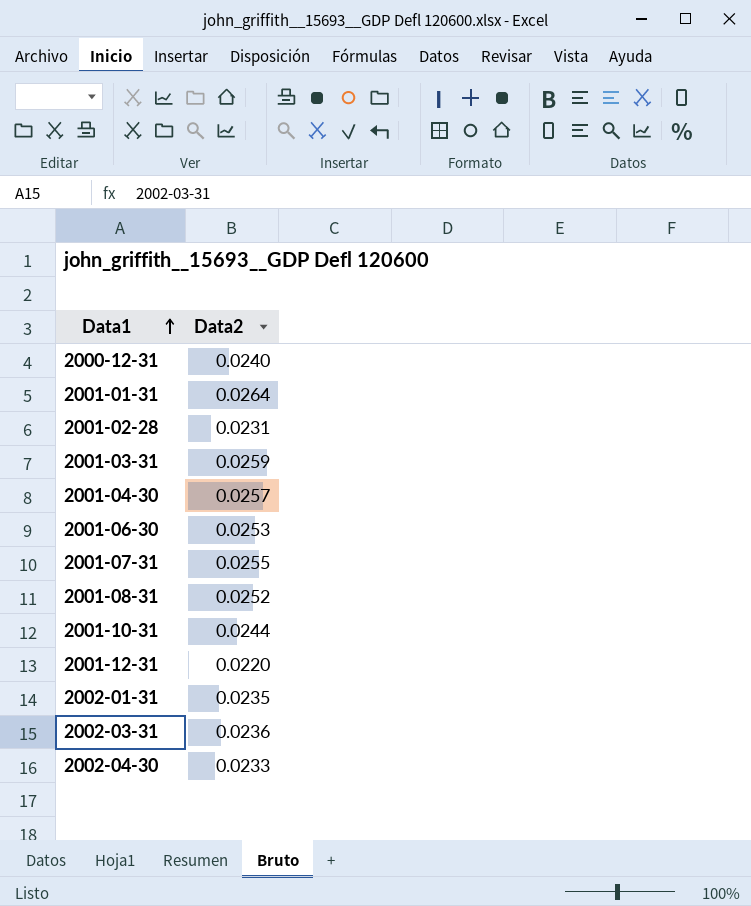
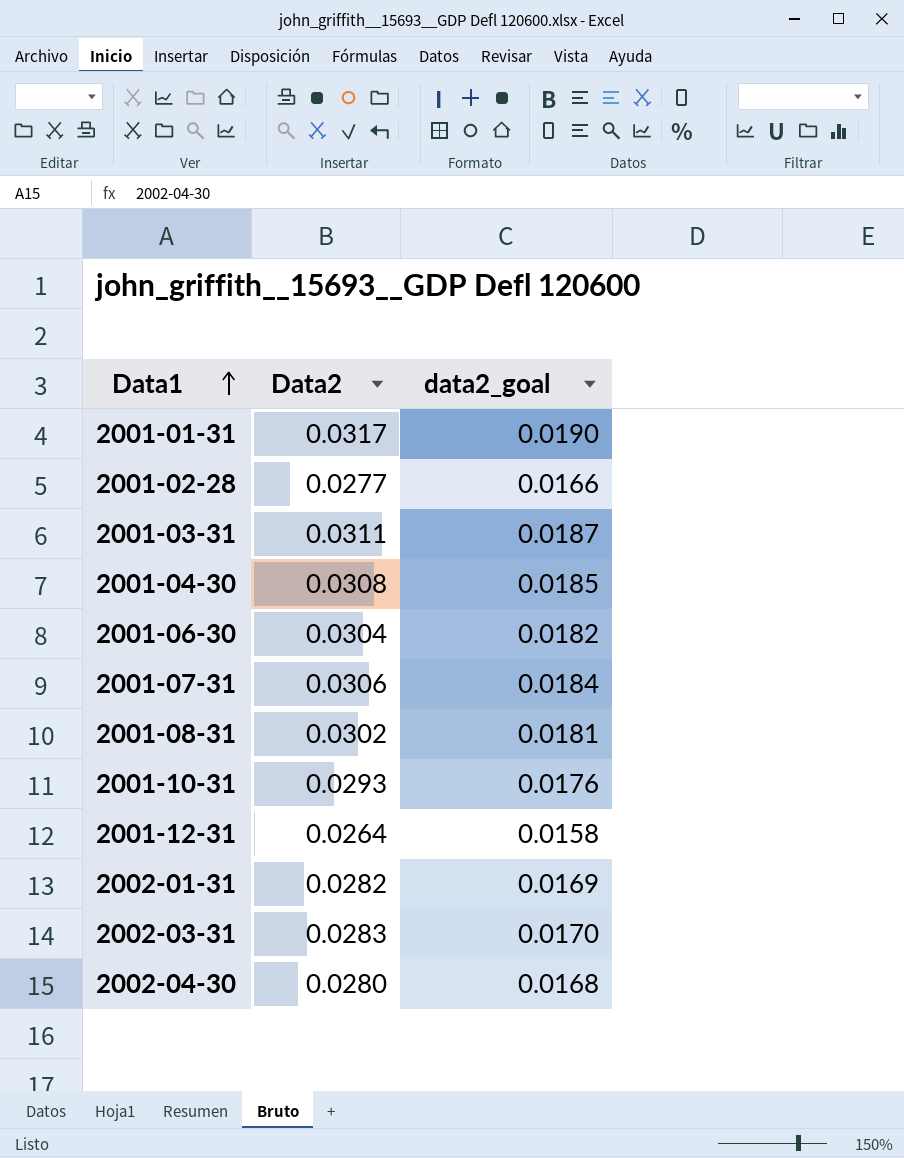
column data2_goal | formula: none -> [Data2] * 0.6
row 2000-12-31: 0.0240 -> none
2001-01-31 | Data2: 0.0264 -> 0.0317
2001-02-28 | Data2: 0.0231 -> 0.0277
2001-03-31 | Data2: 0.0259 -> 0.0311
2001-04-30 | Data2: 0.0257 -> 0.0308
2001-06-30 | Data2: 0.0253 -> 0.0304
2001-07-31 | Data2: 0.0255 -> 0.0306
2001-08-31 | Data2: 0.0252 -> 0.0302
2001-10-31 | Data2: 0.0244 -> 0.0293
2001-12-31 | Data2: 0.0220 -> 0.0264
2002-01-31 | Data2: 0.0235 -> 0.0282
2002-03-31 | Data2: 0.0236 -> 0.0283
2002-04-30 | Data2: 0.0233 -> 0.0280

